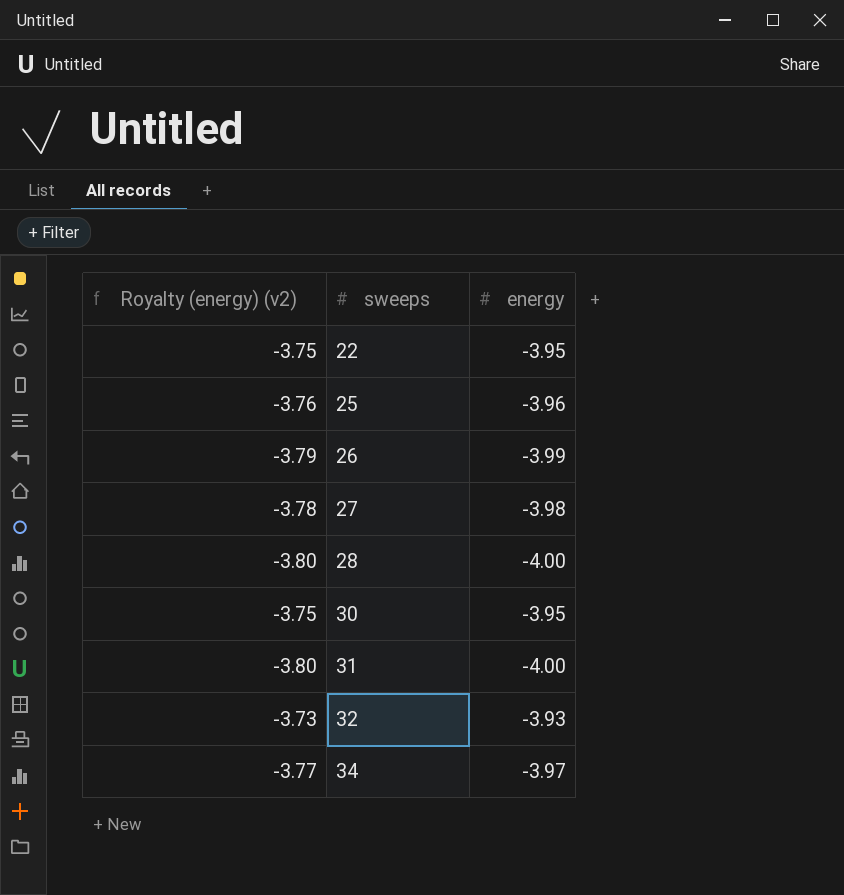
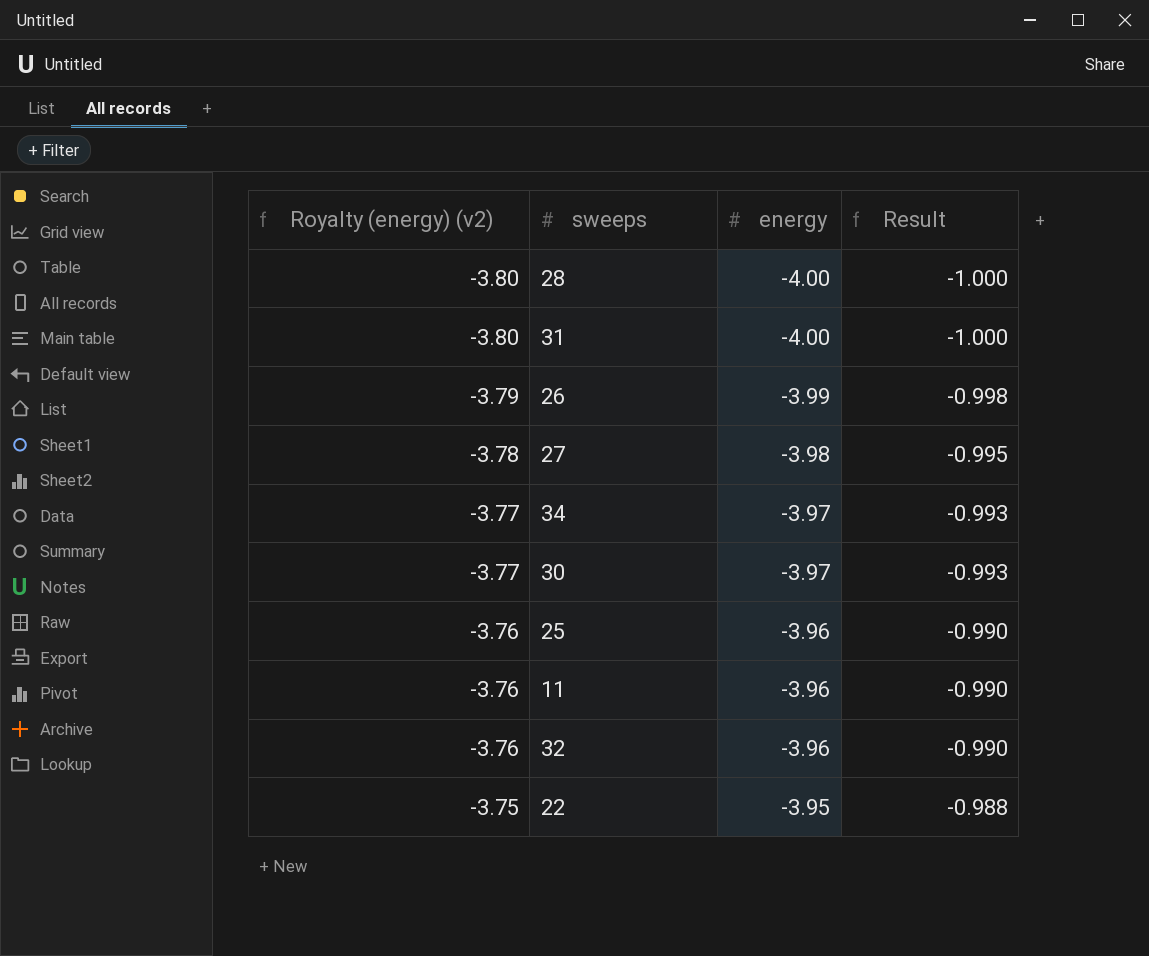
row order: sweeps ascending -> Royalty (energy) (v2) ascending
column Result | formula: none -> [energy] * 0.25
30 | Royalty (energy) (v2): -3.75 -> -3.77
30 | energy: -3.95 -> -3.97
row 11: none -> -3.76 | -3.96 | -0.990
32 | Royalty (energy) (v2): -3.73 -> -3.76
32 | energy: -3.93 -> -3.96

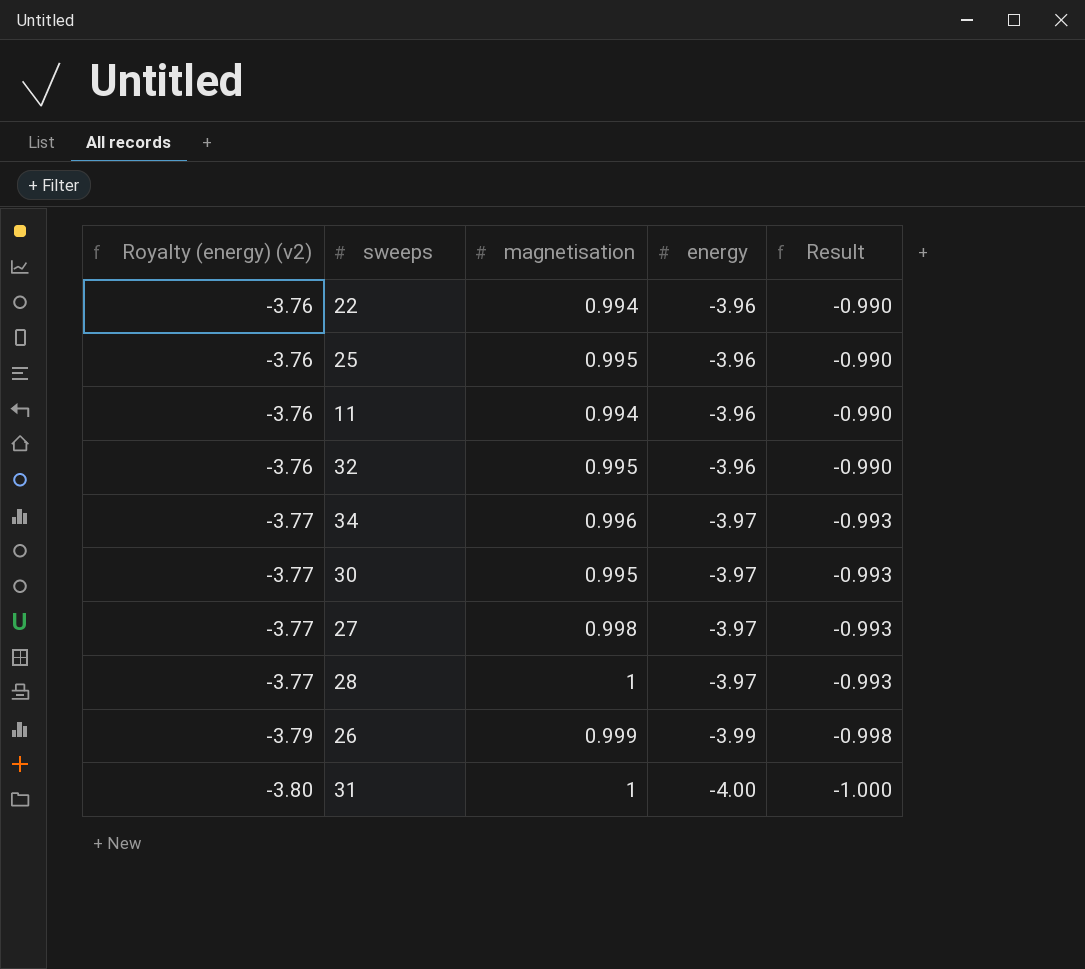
row order: Royalty (energy) (v2) ascending -> Royalty (energy) (v2) descending
column magnetisation | position: none -> 3
22 | Royalty (energy) (v2): -3.75 -> -3.76
22 | energy: -3.95 -> -3.96
22 | Result: -0.988 -> -0.990
27 | Royalty (energy) (v2): -3.78 -> -3.77
27 | energy: -3.98 -> -3.97
27 | Result: -0.995 -> -0.993
28 | Royalty (energy) (v2): -3.80 -> -3.77
28 | energy: -4.00 -> -3.97
28 | Result: -1.000 -> -0.993

